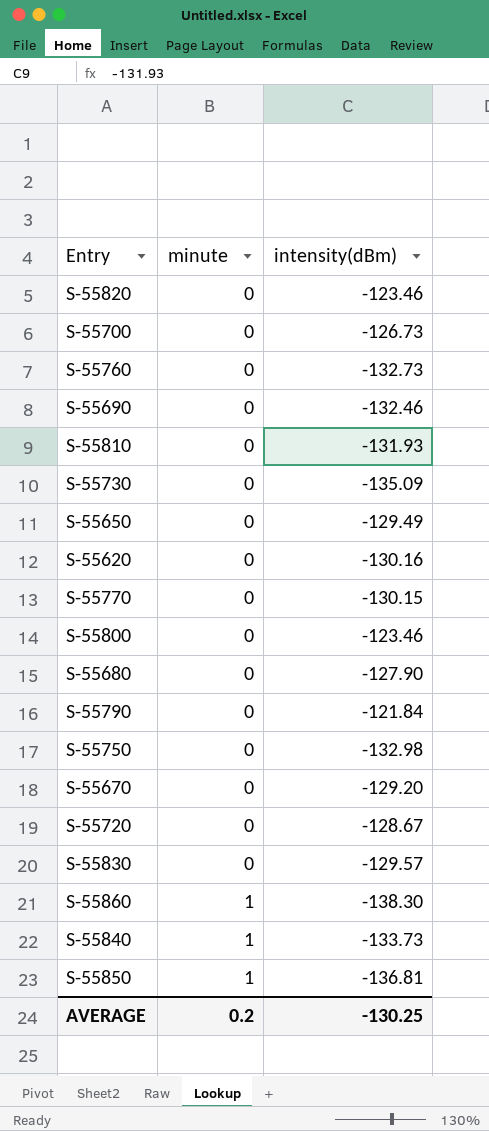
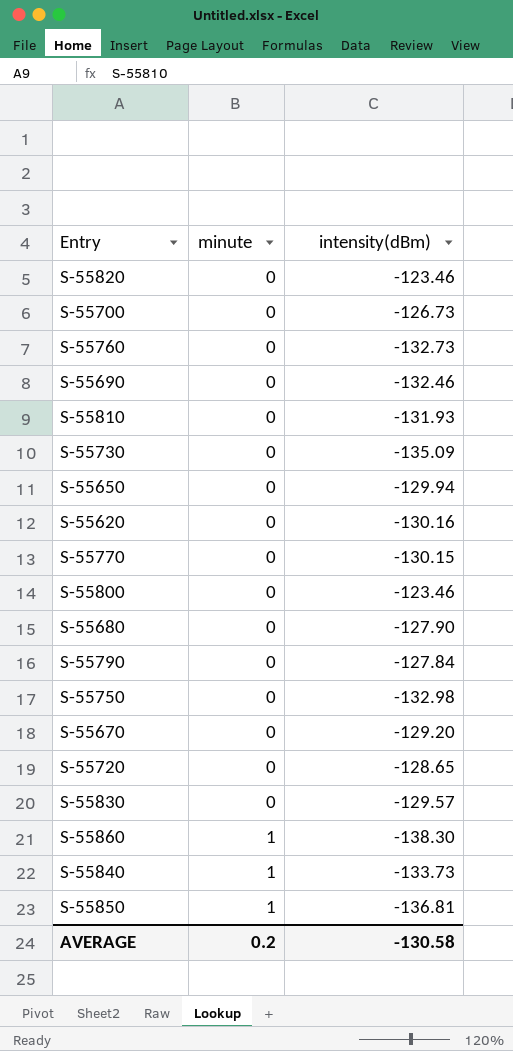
S-55650 | intensity(dBm): -129.49 -> -129.94
S-55790 | intensity(dBm): -121.84 -> -127.84
S-55720 | intensity(dBm): -128.67 -> -128.65
AVERAGE | intensity(dBm): -130.25 -> -130.58

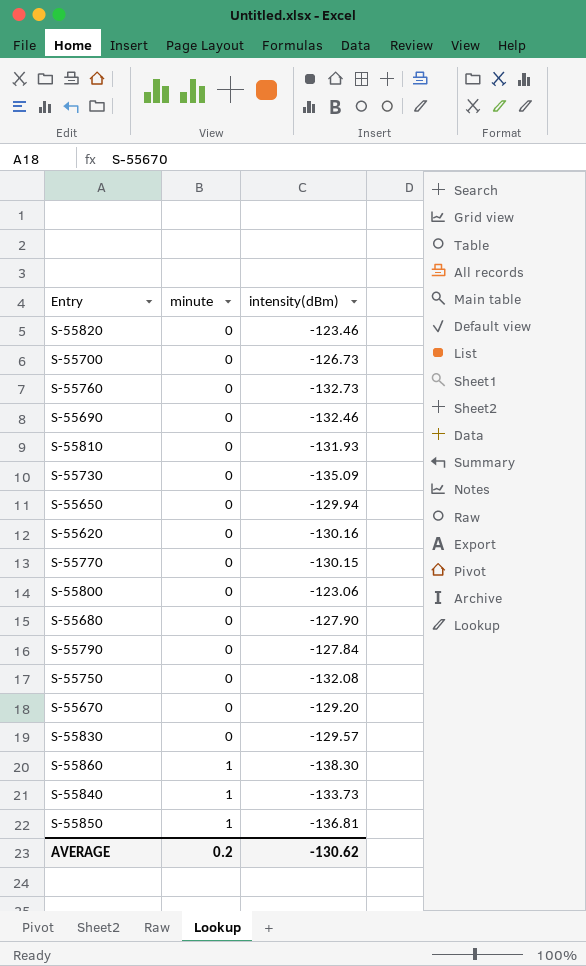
row S-55720: 0 | -128.65 -> none
S-55800 | intensity(dBm): -123.46 -> -123.06
S-55750 | intensity(dBm): -132.98 -> -132.08
AVERAGE | intensity(dBm): -130.58 -> -130.62

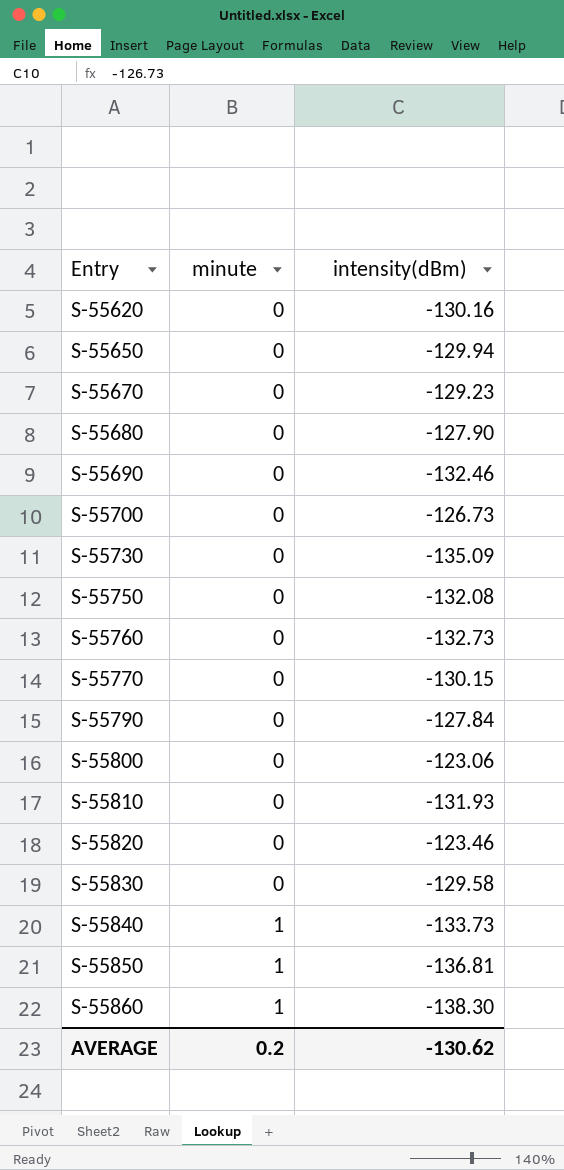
row order: minute ascending -> Entry ascending
S-55670 | intensity(dBm): -129.20 -> -129.23
S-55830 | intensity(dBm): -129.57 -> -129.58

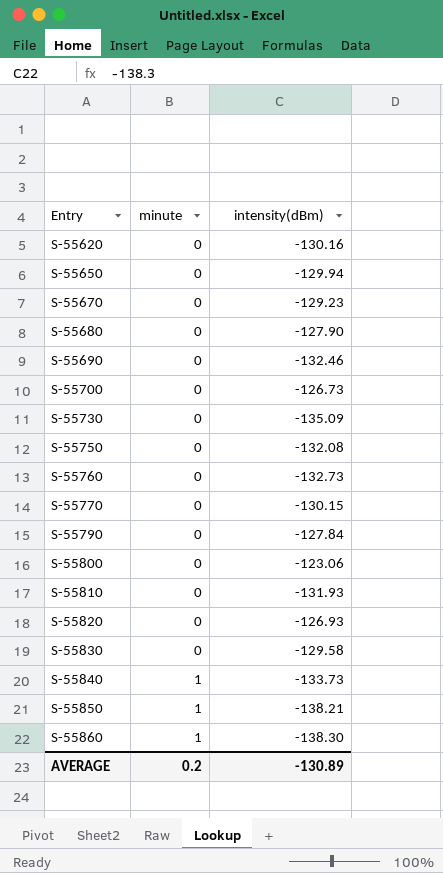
S-55820 | intensity(dBm): -123.46 -> -126.93
S-55850 | intensity(dBm): -136.81 -> -138.21
AVERAGE | intensity(dBm): -130.62 -> -130.89

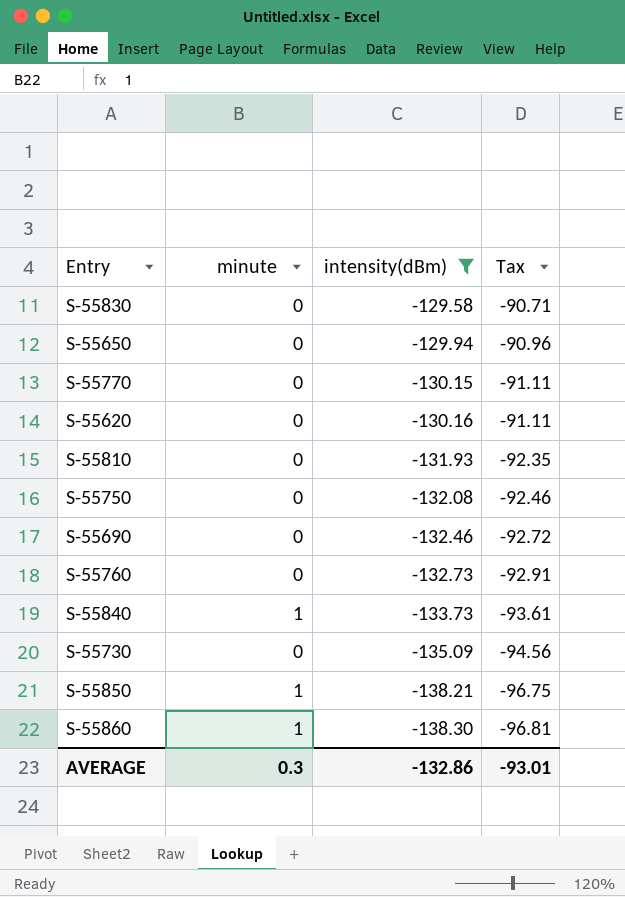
filter: none -> intensity(dBm) <= -129.58
row order: Entry ascending -> intensity(dBm) descending
column Tax | formula: none -> [intensity(dBm)] * 0.7
AVERAGE | minute: 0.2 -> 0.3
AVERAGE | intensity(dBm): -130.89 -> -132.86

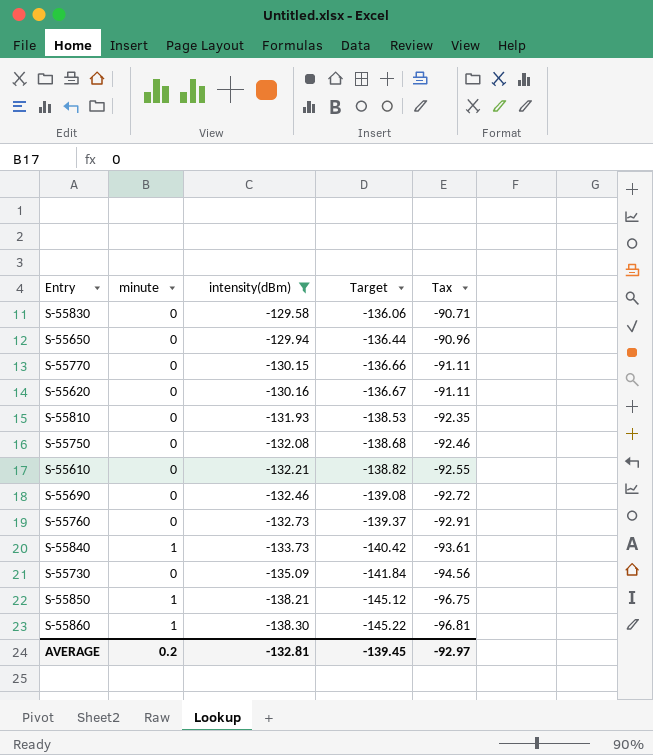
column Target | formula: none -> [intensity(dBm)] * 1.05
row S-55610: none -> 0 | -132.21 | -138.82 | -92.55
AVERAGE | minute: 0.3 -> 0.2
AVERAGE | intensity(dBm): -132.86 -> -132.81
AVERAGE | Tax: -93.01 -> -92.97

